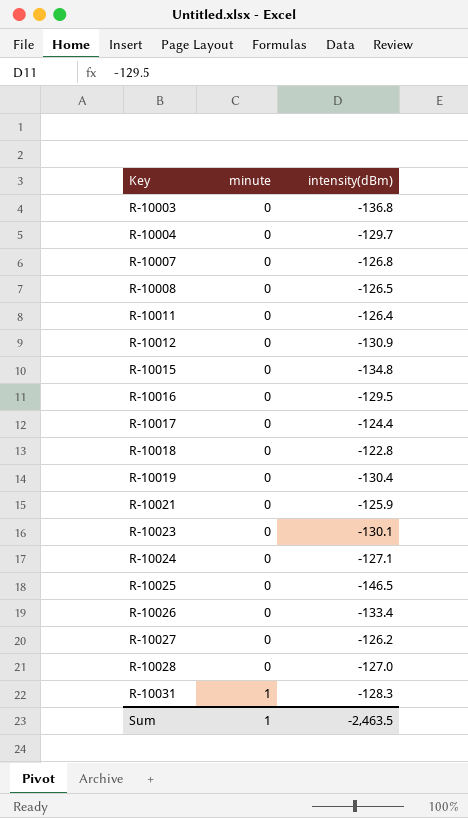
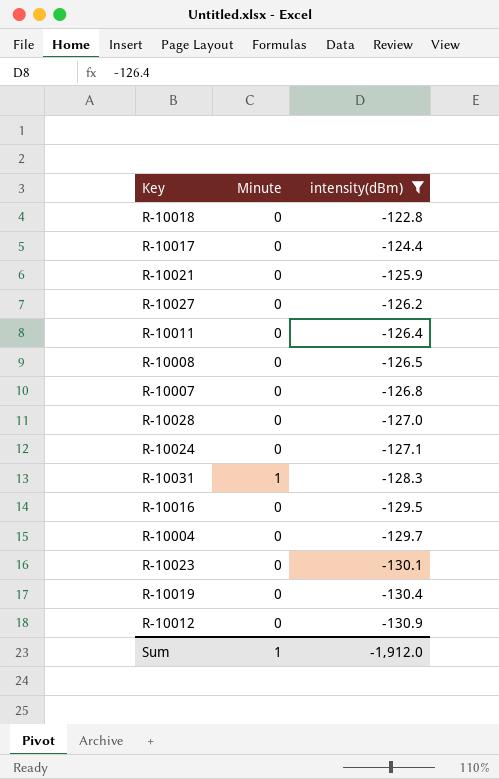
filter: none -> intensity(dBm) >= -130.9
row order: Key ascending -> intensity(dBm) descending
column name: minute -> Minute
Sum | intensity(dBm): -2,463.5 -> -1,912.0

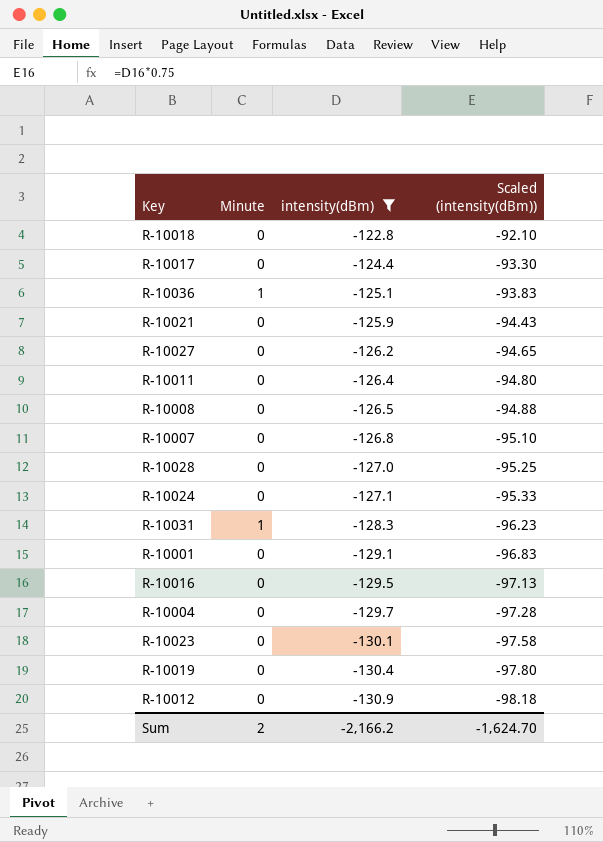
column Scaled (intensity(dBm)) | formula: none -> [intensity(dBm)] * 0.75
row R-10036: none -> 1 | -125.1 | -93.83
row R-10001: none -> 0 | -129.1 | -96.83
Sum | Minute: 1 -> 2
Sum | intensity(dBm): -1,912.0 -> -2,166.2

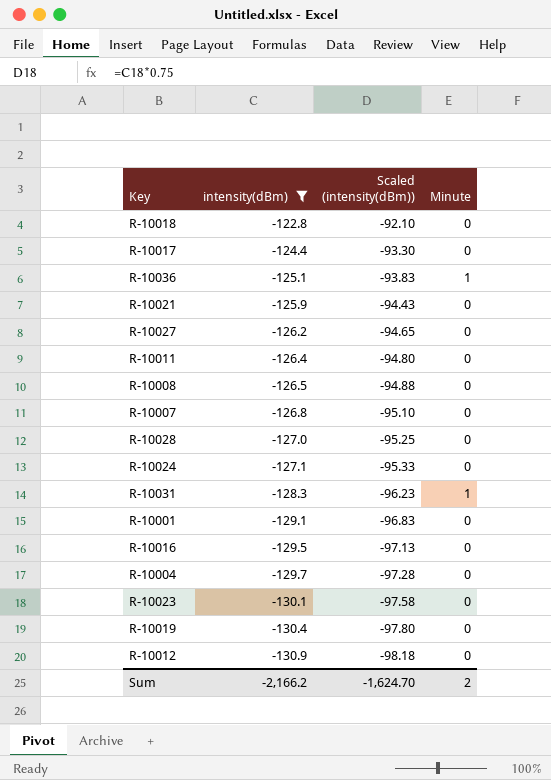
column Minute | position: 2 -> 4

